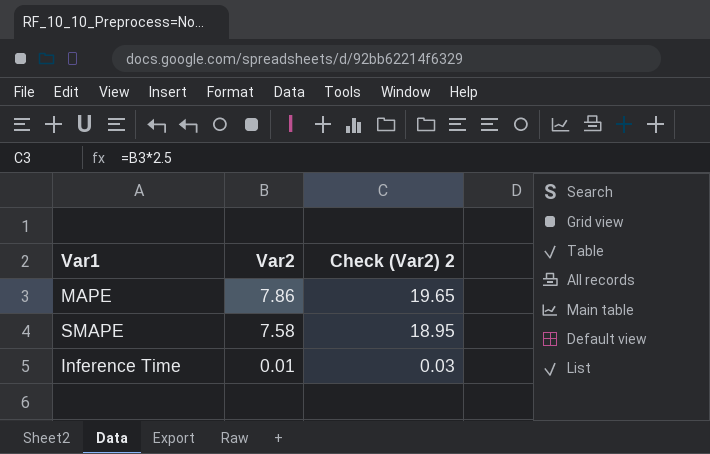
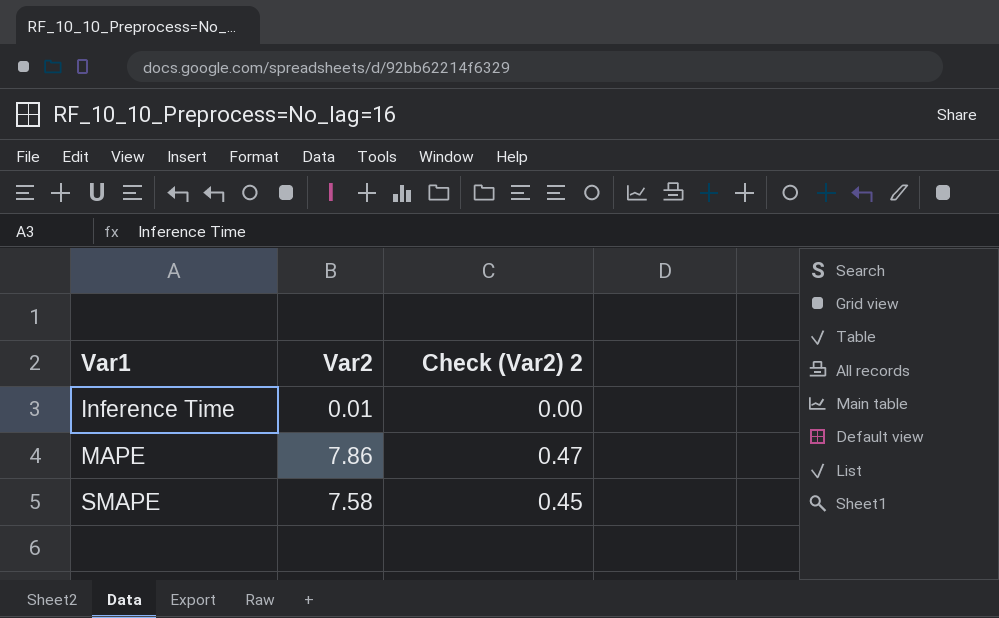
row order: Var2 descending -> Var1 ascending
column Check (Var2) 2 | formula: [Var2] * 2.5 -> [Var2] * 0.06

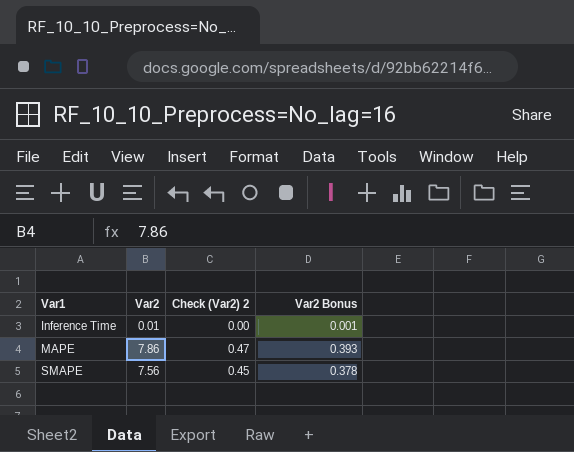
column Var2 Bonus | formula: none -> [Var2] * 0.05
SMAPE | Var2: 7.58 -> 7.56

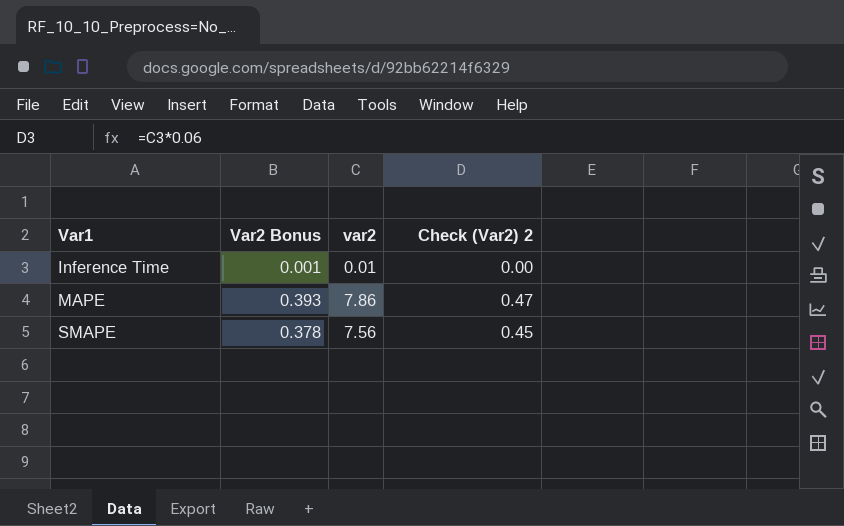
column Var2 Bonus | position: 4 -> 2
column name: Var2 -> var2

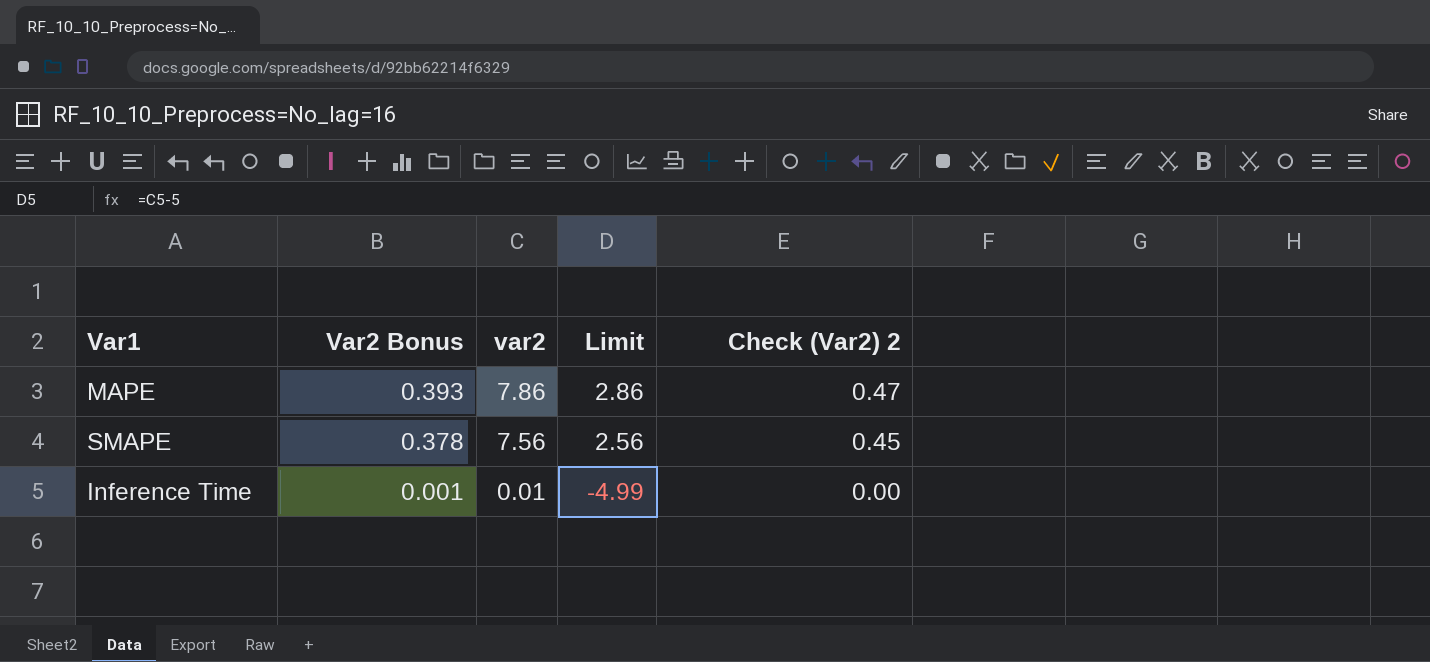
row order: Var1 ascending -> Var2 Bonus descending
column Limit | formula: none -> [var2] - 5

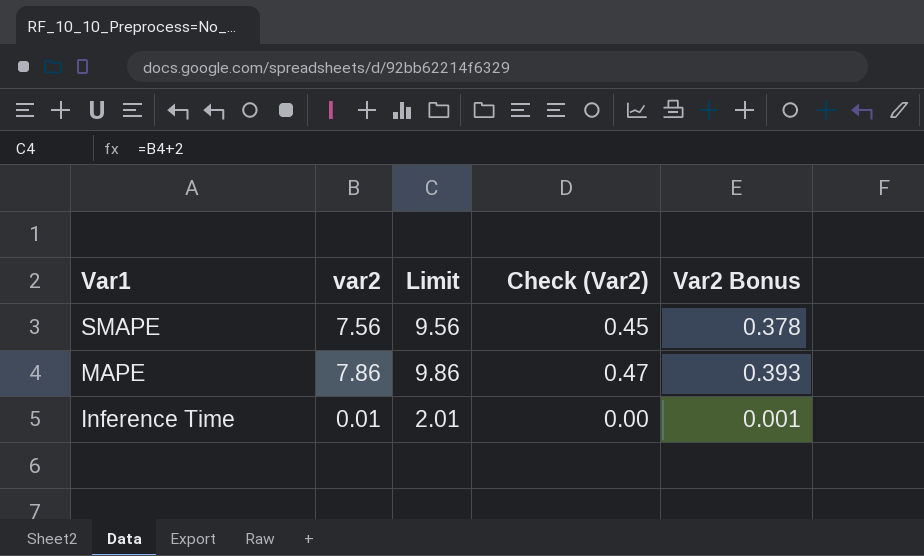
row order: Var2 Bonus descending -> Var1 descending
column Limit | formula: [var2] - 5 -> [var2] + 2
column name: Check (Var2) 2 -> Check (Var2)
column Var2 Bonus | position: 2 -> 5

